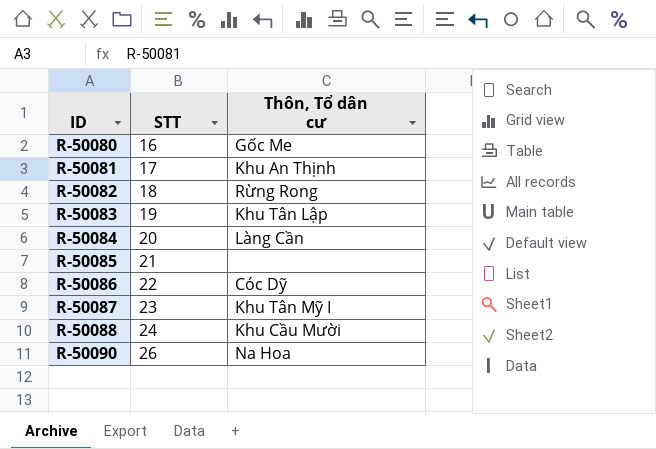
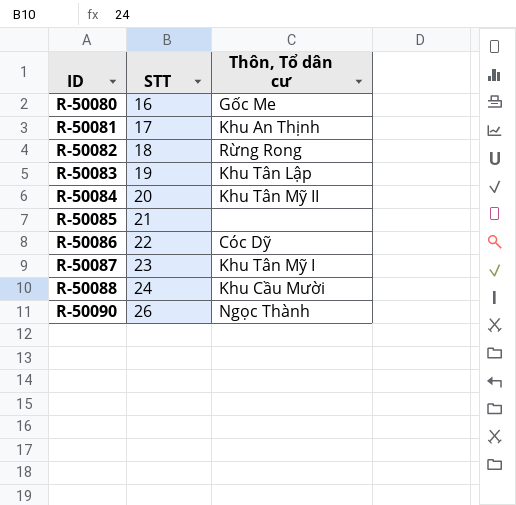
R-50084 | Thôn, Tổ dân cư: Làng Cần -> Khu Tân Mỹ II
R-50090 | Thôn, Tổ dân cư: Na Hoa -> Ngọc Thành

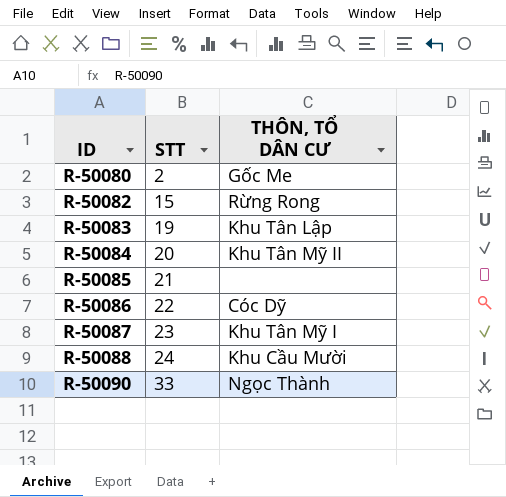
column name: Thôn, Tổ dân cư -> THÔN, TỔ DÂN CƯ
row R-50081: 17 | Khu An Thịnh -> none
R-50080 | STT: 16 -> 2
R-50082 | STT: 18 -> 15
R-50090 | STT: 26 -> 33

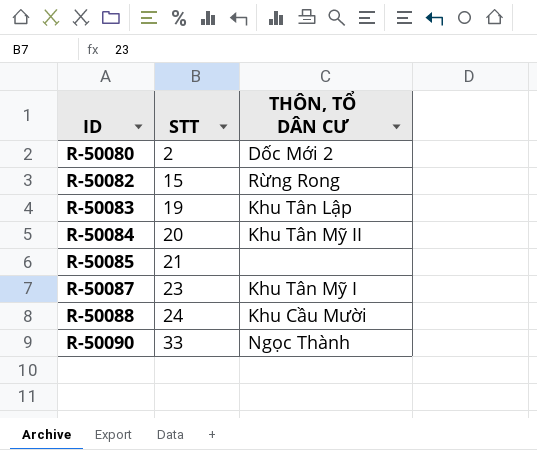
row R-50086: 22 | Cóc Dỹ -> none
R-50080 | THÔN, TỔ DÂN CƯ: Gốc Me -> Dốc Mới 2

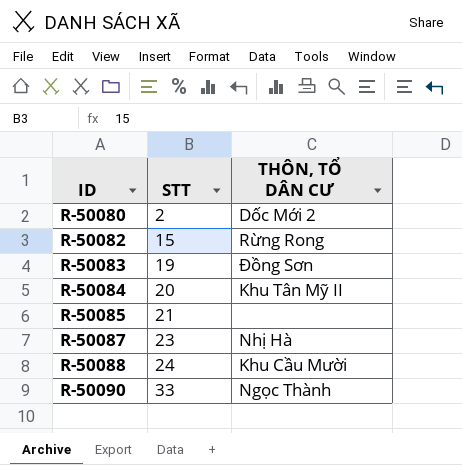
R-50083 | THÔN, TỔ DÂN CƯ: Khu Tân Lập -> Đồng Sơn
R-50087 | THÔN, TỔ DÂN CƯ: Khu Tân Mỹ I -> Nhị Hà

